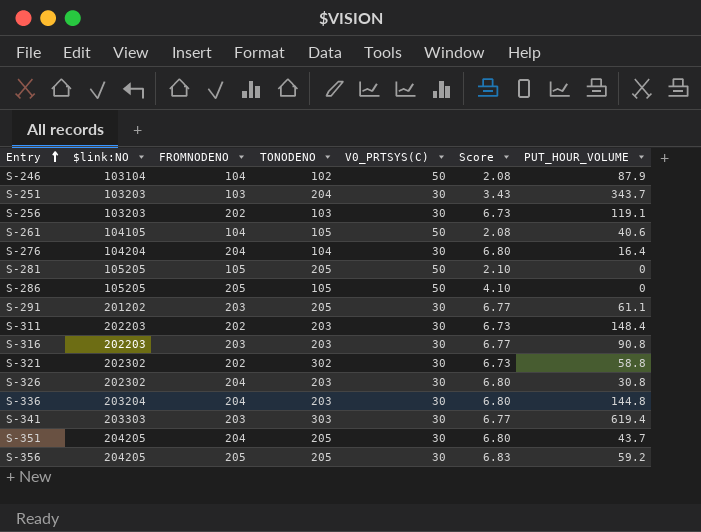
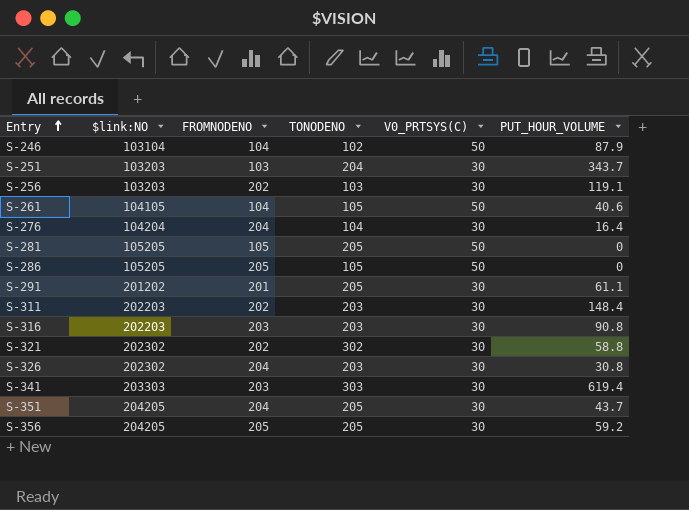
column Score | formula: [FROMNODENO] / [V0_PRTSYS(C)] -> none
row S-336: 203204 | 204 | 203 | 30 | 6.80 | 144.8 -> none
S-291 | FROMNODENO: 203 -> 201

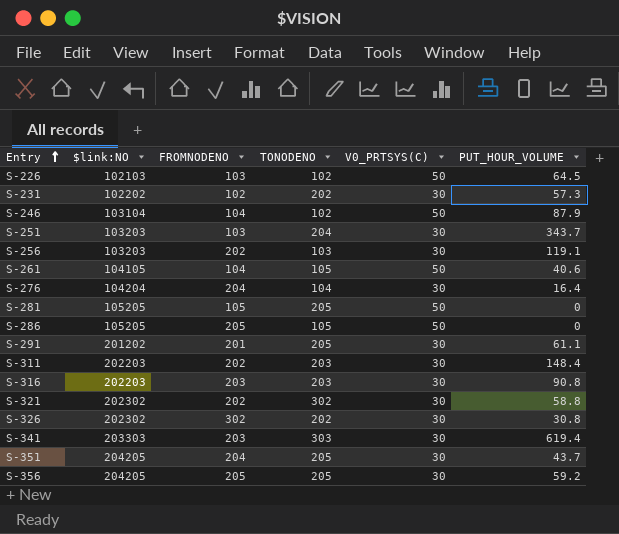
row S-226: none -> 102103 | 103 | 102 | 50 | 64.5
row S-231: none -> 102202 | 102 | 202 | 30 | 57.3
S-326 | FROMNODENO: 204 -> 302
S-326 | TONODENO: 203 -> 202

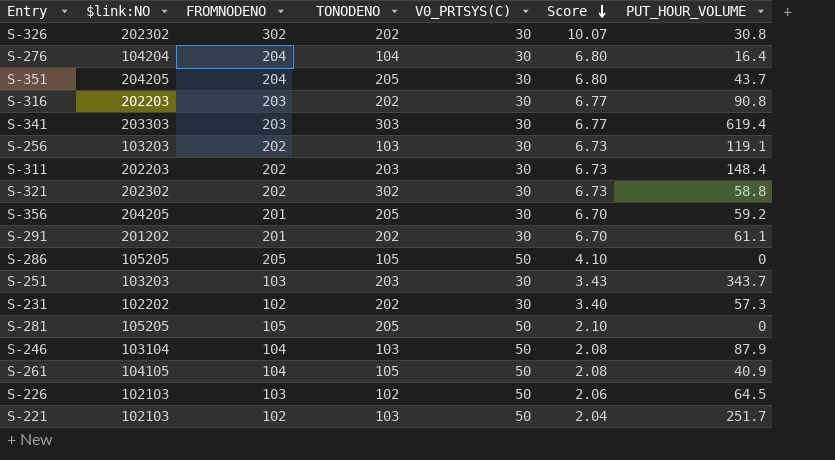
row order: Entry ascending -> Score descending
column Score | formula: none -> [FROMNODENO] / [V0_PRTSYS(C)]
S-316 | TONODENO: 203 -> 202
S-356 | FROMNODENO: 205 -> 201
S-291 | TONODENO: 205 -> 202
S-251 | TONODENO: 204 -> 203
S-246 | TONODENO: 102 -> 103
S-261 | PUT_HOUR_VOLUME: 40.6 -> 40.9
row S-221: none -> 102103 | 102 | 103 | 50 | 2.04 | 251.7

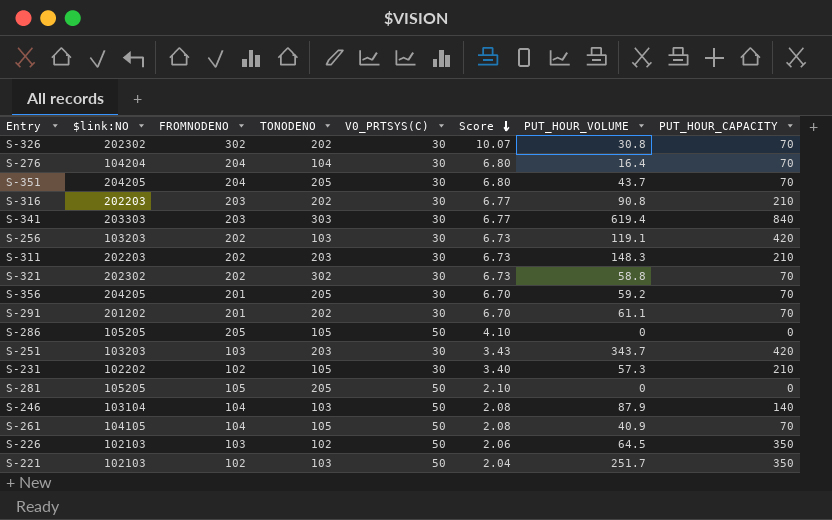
column PUT_HOUR_CAPACITY | position: none -> 8
S-311 | PUT_HOUR_VOLUME: 148.4 -> 148.3
S-231 | TONODENO: 202 -> 105

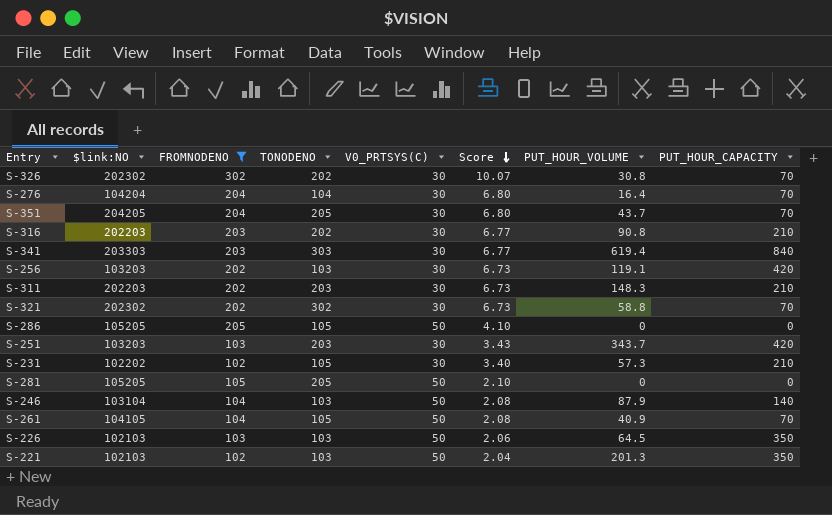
filter: none -> FROMNODENO != 201
S-226 | TONODENO: 102 -> 103
S-221 | PUT_HOUR_VOLUME: 251.7 -> 201.3

